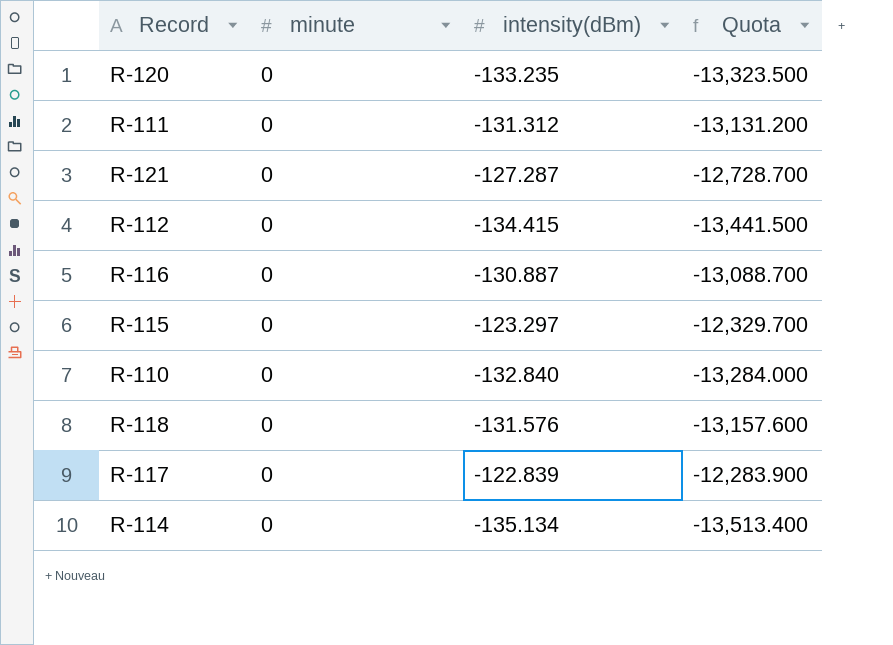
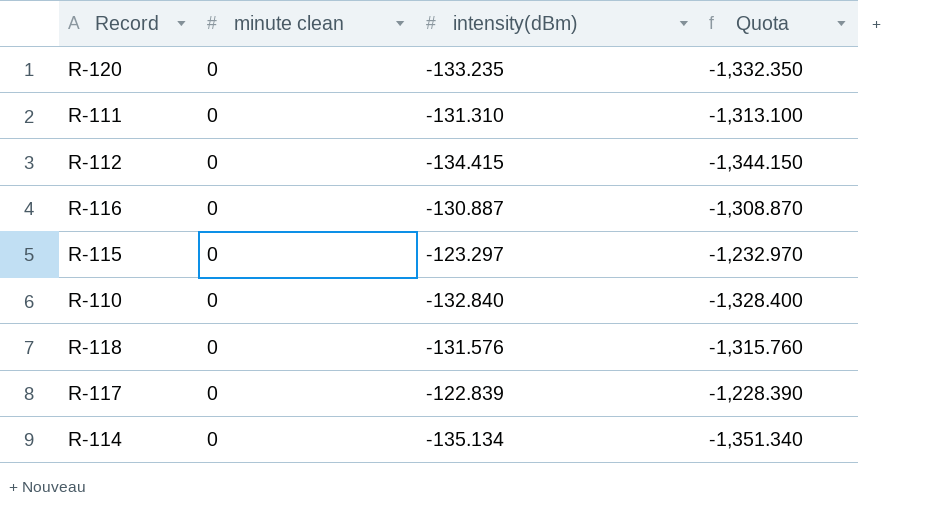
column name: minute -> minute clean
column Quota | formula: [intensity(dBm)] * 100 -> [intensity(dBm)] * 10
row R-121: 0 | -127.287 | -12,728.700 -> none
R-111 | intensity(dBm): -131.312 -> -131.310

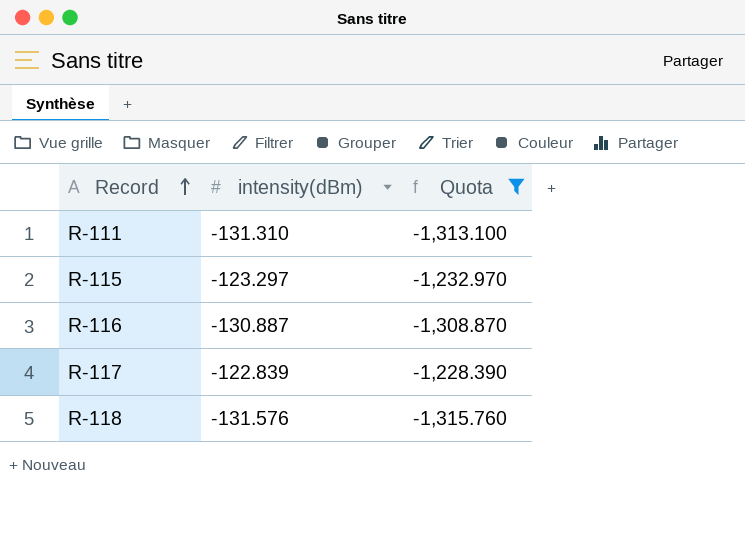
filter: none -> Quota >= -1,315.760
row order: none -> Record ascending
column minute clean | position: 2 -> none

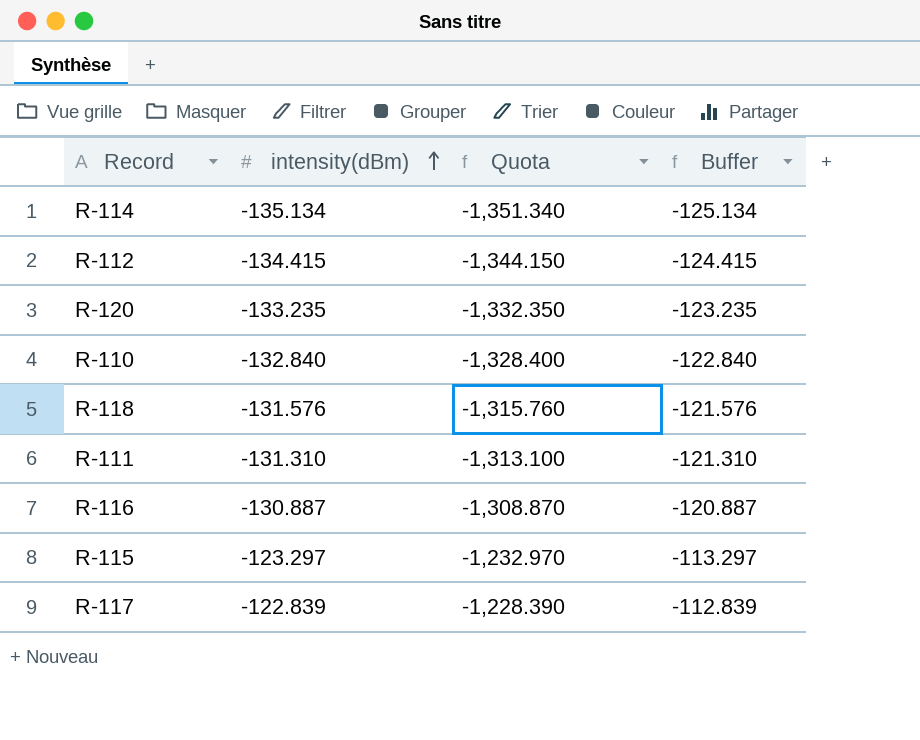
filter: Quota >= -1,315.760 -> none
row order: Record ascending -> intensity(dBm) ascending
column Buffer | formula: none -> [intensity(dBm)] + 10

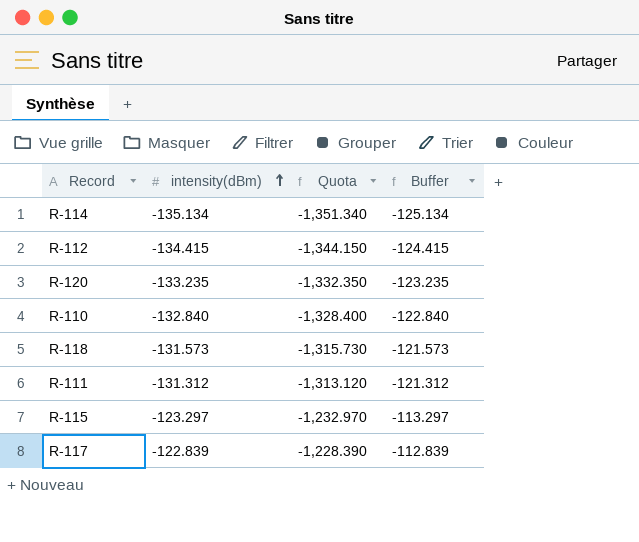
row R-116: -130.887 | -1,308.870 | -120.887 -> none
R-118 | intensity(dBm): -131.576 -> -131.573
R-118 | Quota: -1,315.760 -> -1,315.730
R-118 | Buffer: -121.576 -> -121.573
R-111 | intensity(dBm): -131.310 -> -131.312
R-111 | Quota: -1,313.100 -> -1,313.120
R-111 | Buffer: -121.310 -> -121.312

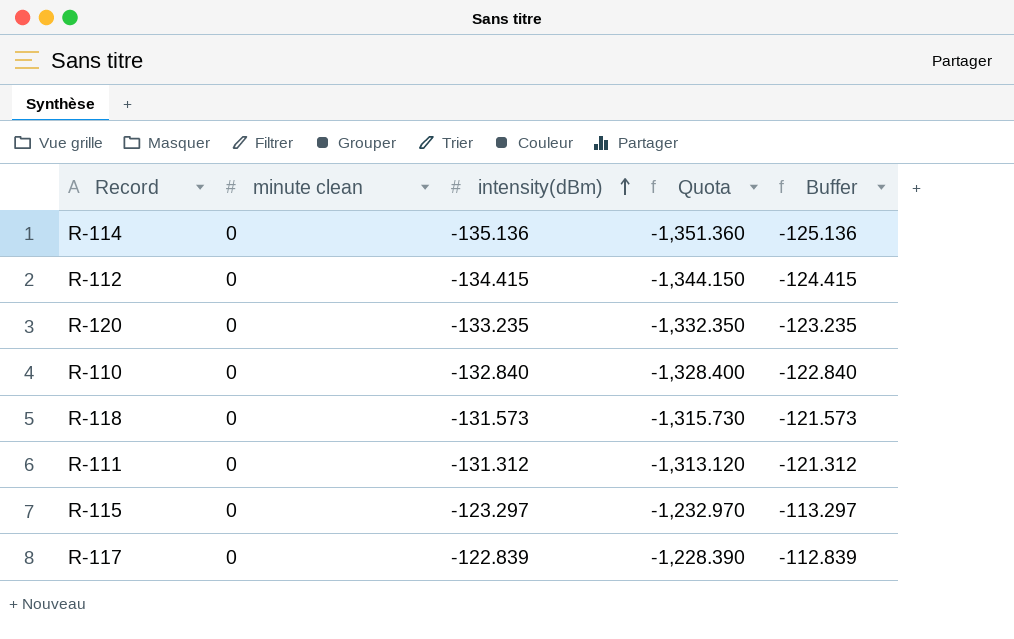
column minute clean | position: none -> 2
R-114 | intensity(dBm): -135.134 -> -135.136
R-114 | Quota: -1,351.340 -> -1,351.360
R-114 | Buffer: -125.134 -> -125.136

